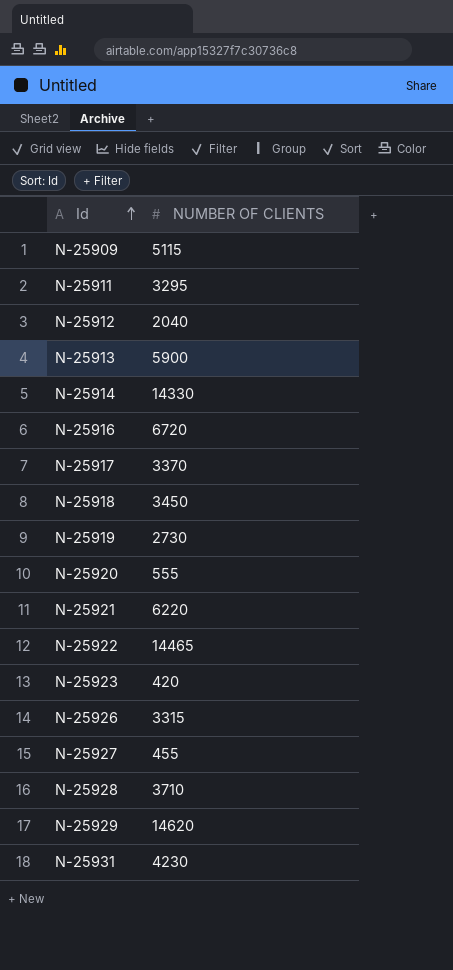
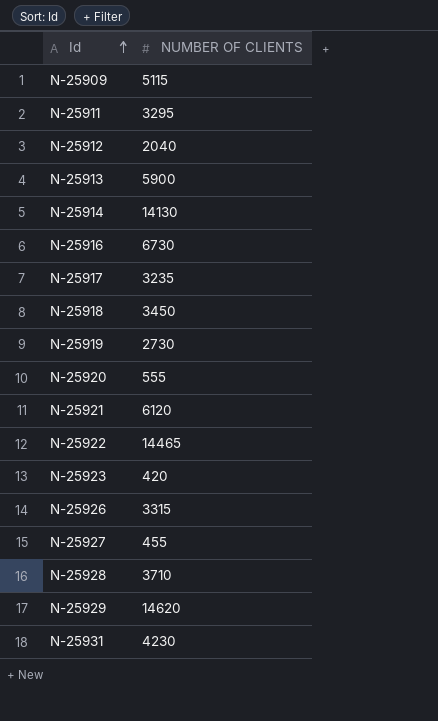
N-25914 | NUMBER OF CLIENTS: 14330 -> 14130
N-25916 | NUMBER OF CLIENTS: 6720 -> 6730
N-25917 | NUMBER OF CLIENTS: 3370 -> 3235
N-25921 | NUMBER OF CLIENTS: 6220 -> 6120

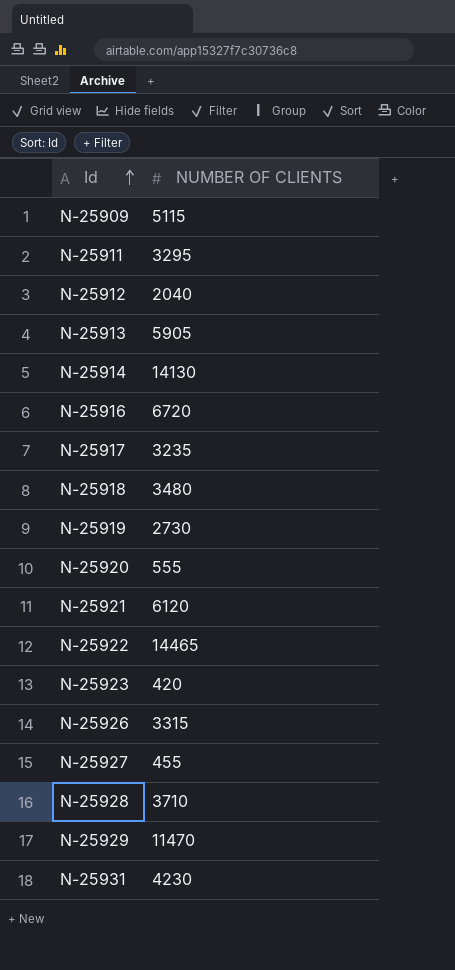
N-25913 | NUMBER OF CLIENTS: 5900 -> 5905
N-25916 | NUMBER OF CLIENTS: 6730 -> 6720
N-25918 | NUMBER OF CLIENTS: 3450 -> 3480
N-25929 | NUMBER OF CLIENTS: 14620 -> 11470

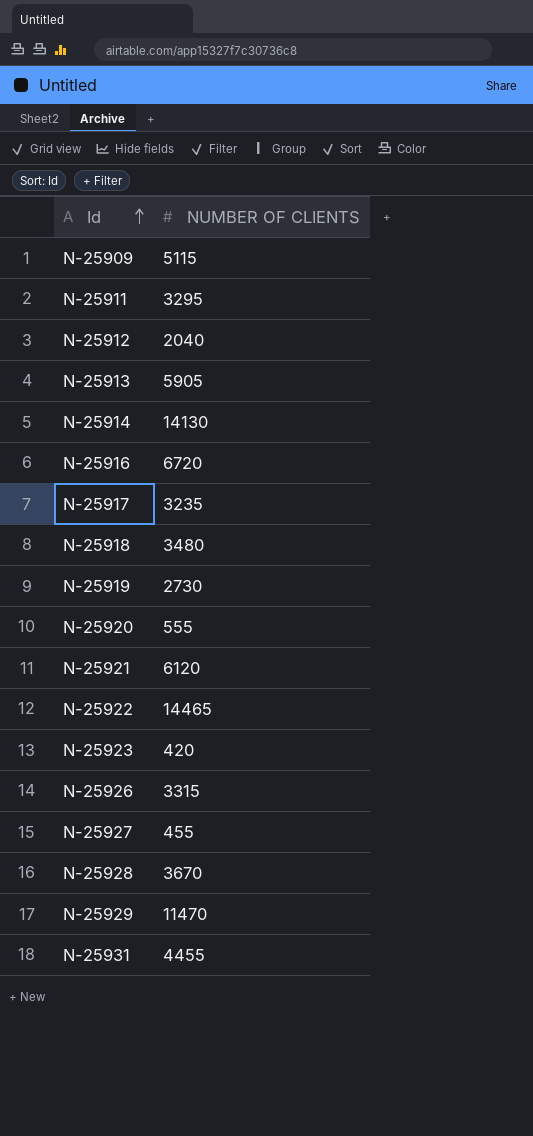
N-25928 | NUMBER OF CLIENTS: 3710 -> 3670
N-25931 | NUMBER OF CLIENTS: 4230 -> 4455

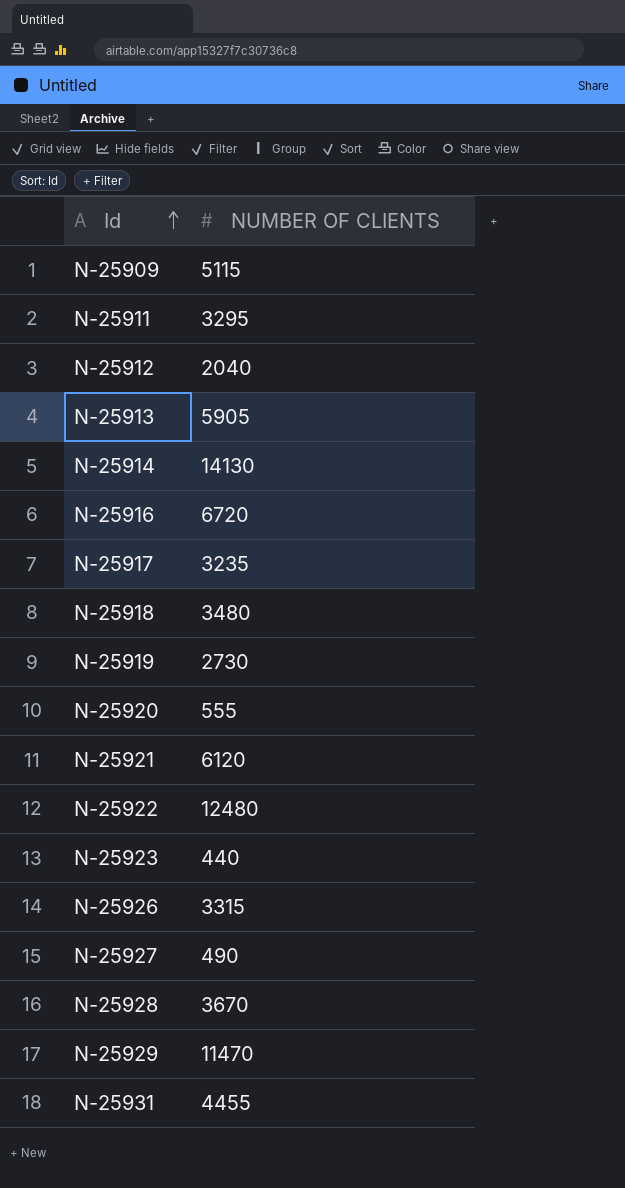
N-25922 | NUMBER OF CLIENTS: 14465 -> 12480
N-25923 | NUMBER OF CLIENTS: 420 -> 440
N-25927 | NUMBER OF CLIENTS: 455 -> 490

